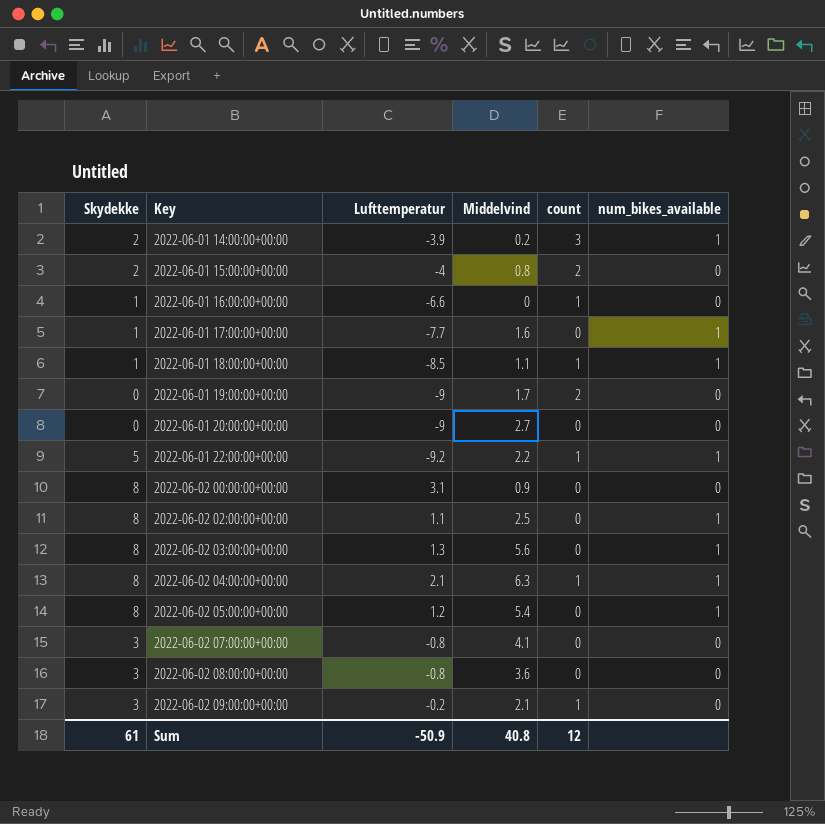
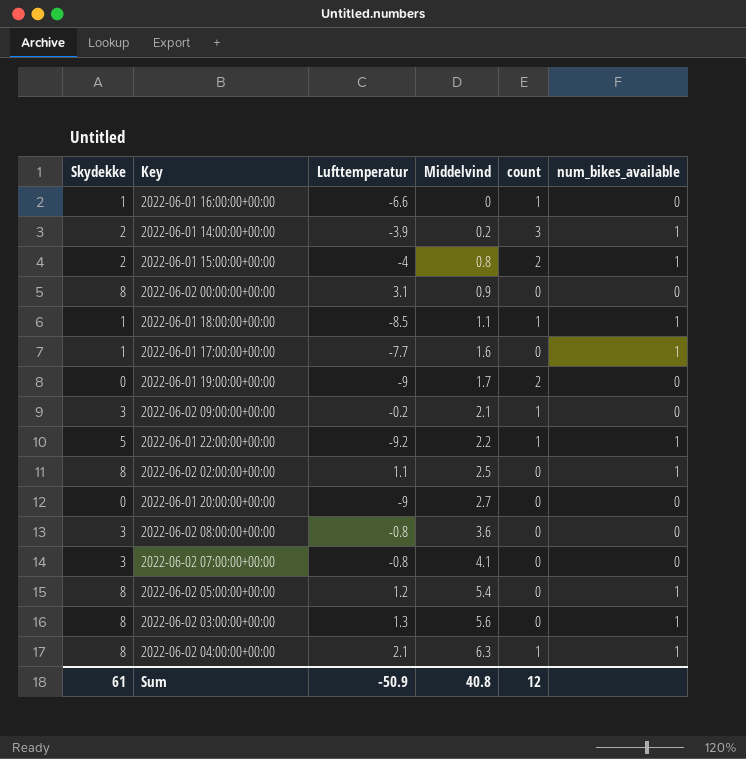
row order: Key ascending -> Middelvind ascending
2022-06-01 15:00:00+00:00 | num_bikes_available: 0 -> 1

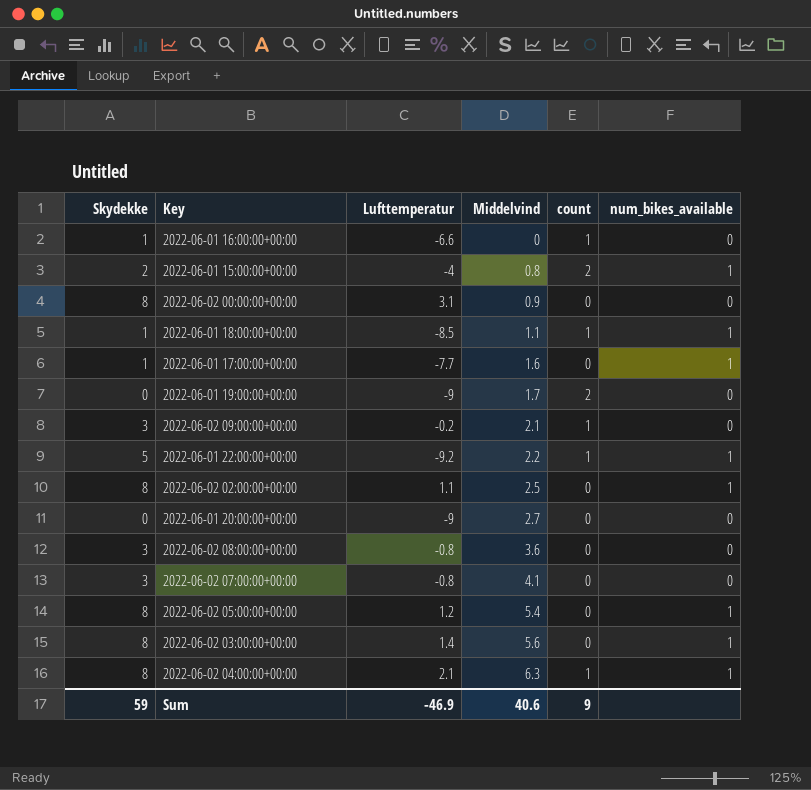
row 2022-06-01 14:00:00+00:00: 2 | -3.9 | 0.2 | 3 | 1 -> none
2022-06-02 03:00:00+00:00 | Lufttemperatur: 1.3 -> 1.4
Sum | Skydekke: 61 -> 59
Sum | Lufttemperatur: -50.9 -> -46.9
Sum | Middelvind: 40.8 -> 40.6
Sum | count: 12 -> 9

